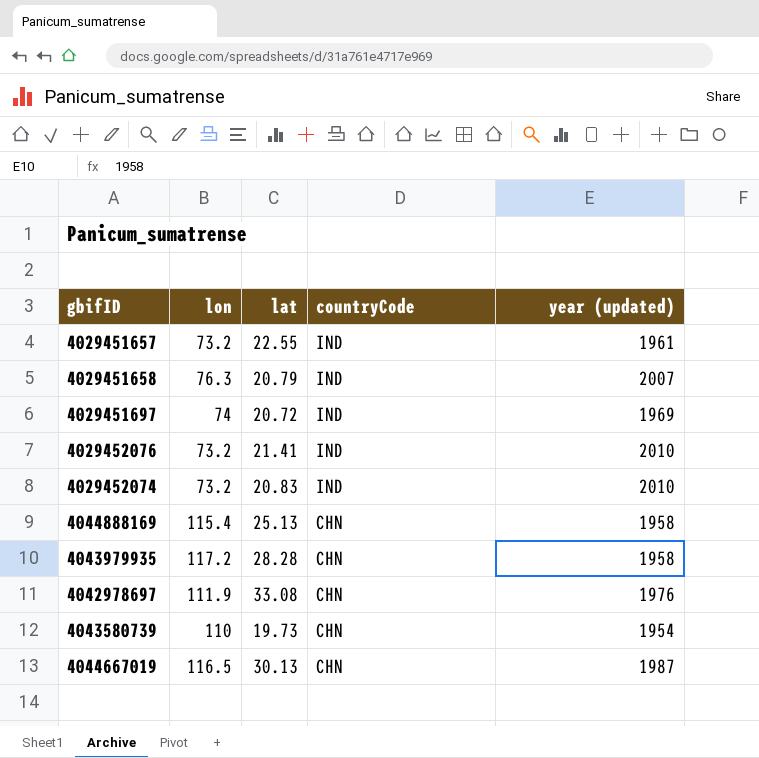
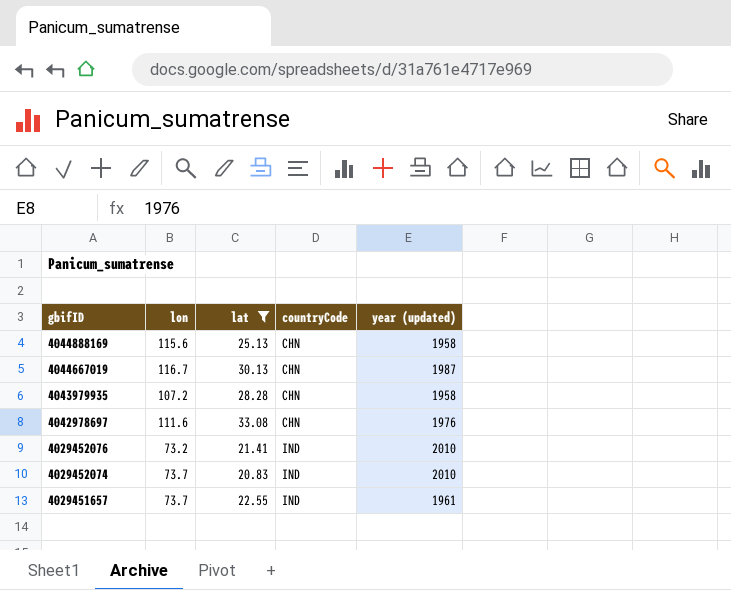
filter: none -> lat >= 20.83
row order: countryCode descending -> gbifID descending
4044888169 | lon: 115.4 -> 115.6
4044667019 | lon: 116.5 -> 116.7
4043979935 | lon: 117.2 -> 107.2
4042978697 | lon: 111.9 -> 111.6
4029452074 | lon: 73.2 -> 73.7
4029451657 | lon: 73.2 -> 73.7

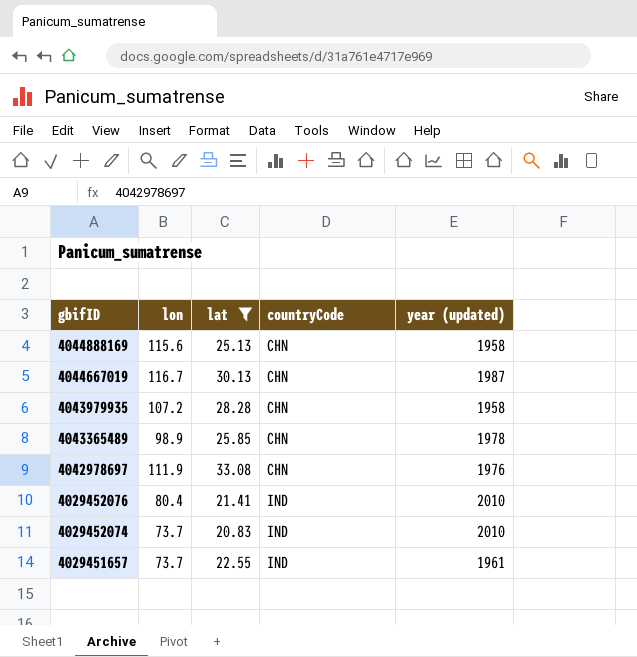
row 4043365489: none -> 98.9 | 25.85 | CHN | 1978
4042978697 | lon: 111.6 -> 111.9
4029452076 | lon: 73.2 -> 80.4

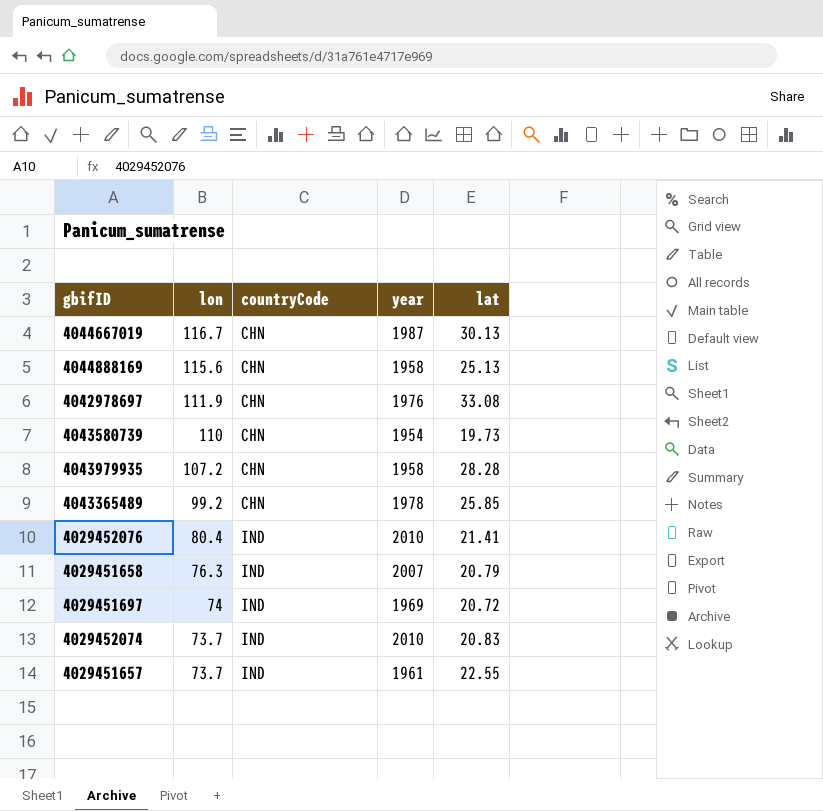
filter: lat >= 20.83 -> none
row order: gbifID descending -> lon descending
column name: year (updated) -> year
column lat | position: 3 -> 5
4043365489 | lon: 98.9 -> 99.2

